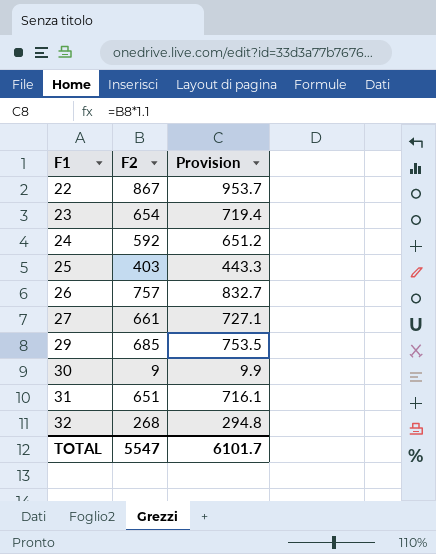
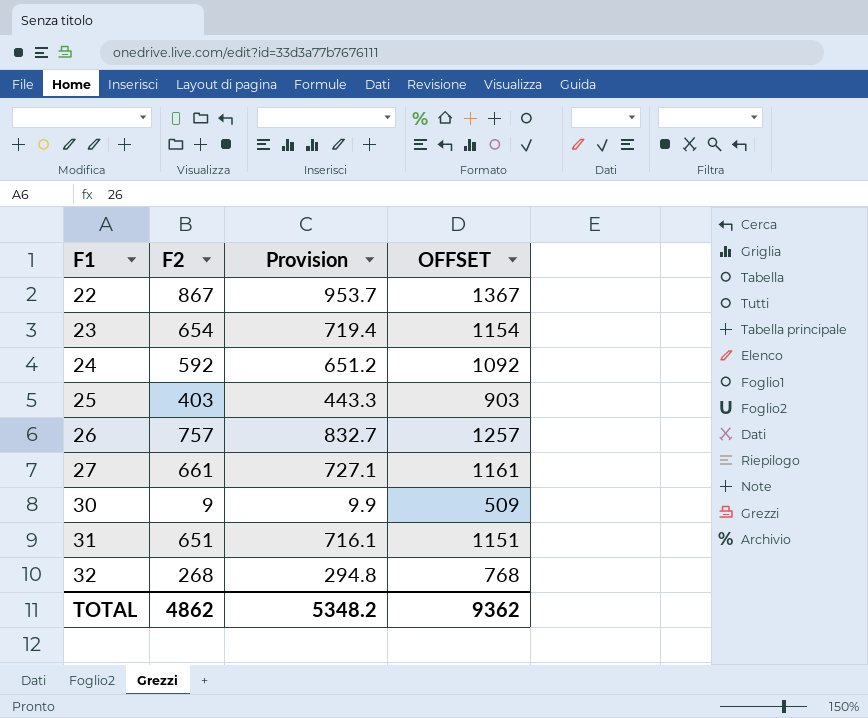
column OFFSET | formula: none -> [F2] + 500
row 29: 685 | 753.5 -> none
TOTAL | F2: 5547 -> 4862
TOTAL | Provision: 6101.7 -> 5348.2

